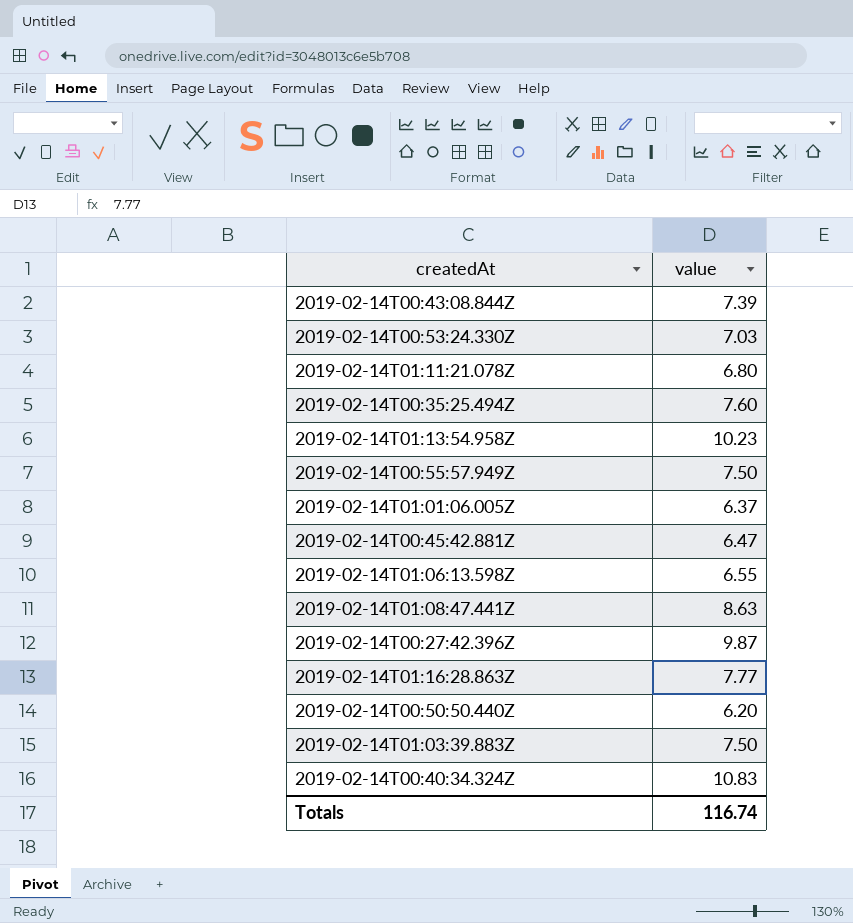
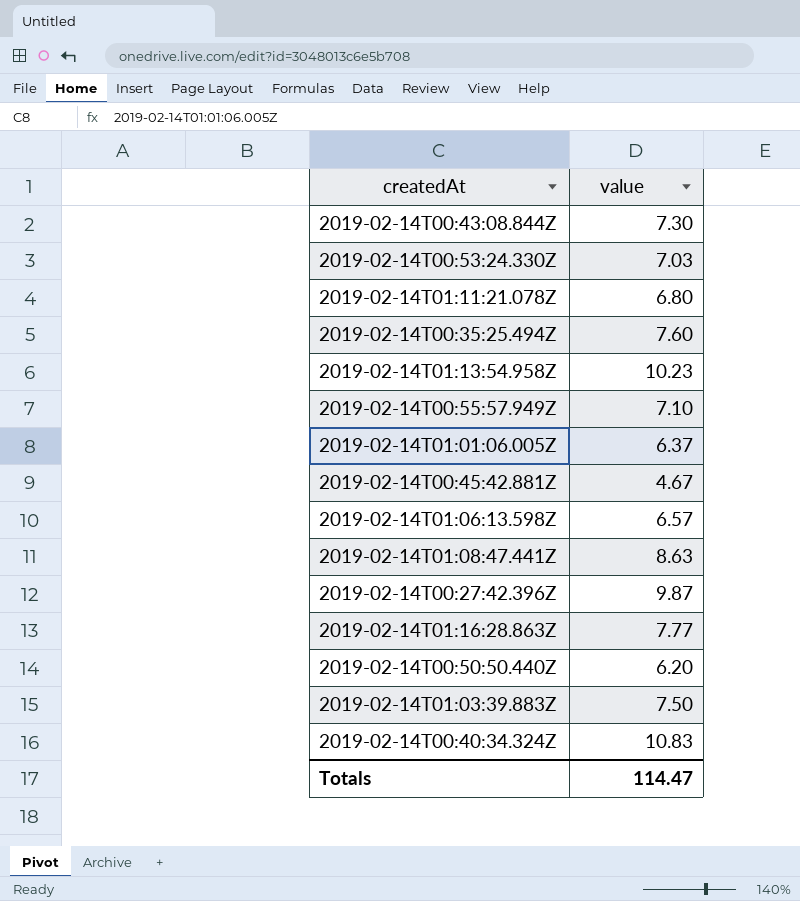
2019-02-14T00:43:08.844Z | value: 7.39 -> 7.30
2019-02-14T00:55:57.949Z | value: 7.50 -> 7.10
2019-02-14T00:45:42.881Z | value: 6.47 -> 4.67
2019-02-14T01:06:13.598Z | value: 6.55 -> 6.57
Totals | value: 116.74 -> 114.47

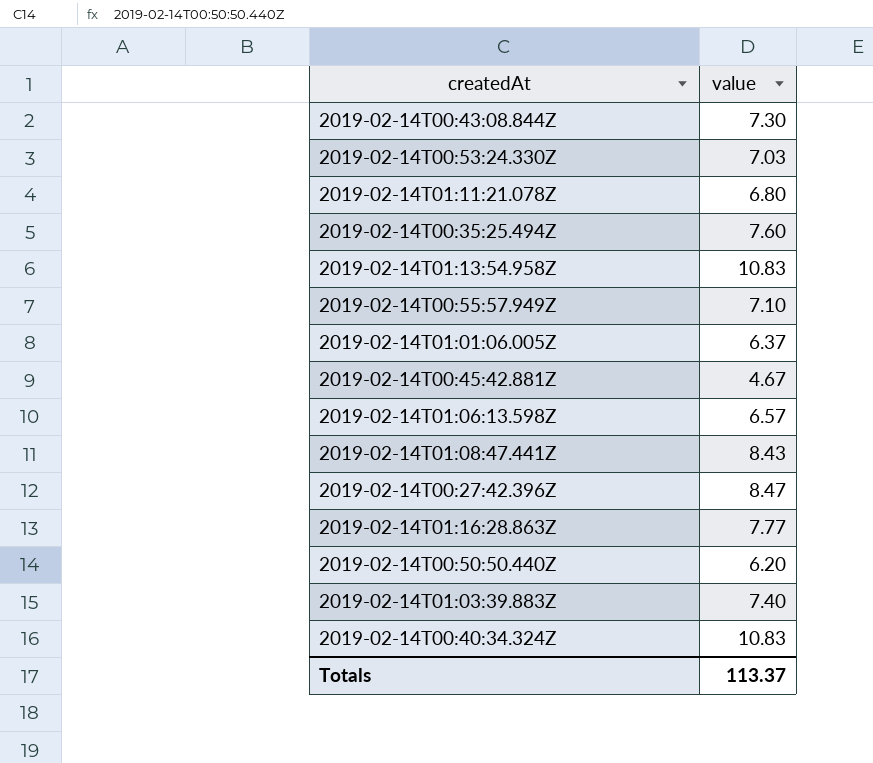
2019-02-14T01:13:54.958Z | value: 10.23 -> 10.83
2019-02-14T01:08:47.441Z | value: 8.63 -> 8.43
2019-02-14T00:27:42.396Z | value: 9.87 -> 8.47
2019-02-14T01:03:39.883Z | value: 7.50 -> 7.40
Totals | value: 114.47 -> 113.37

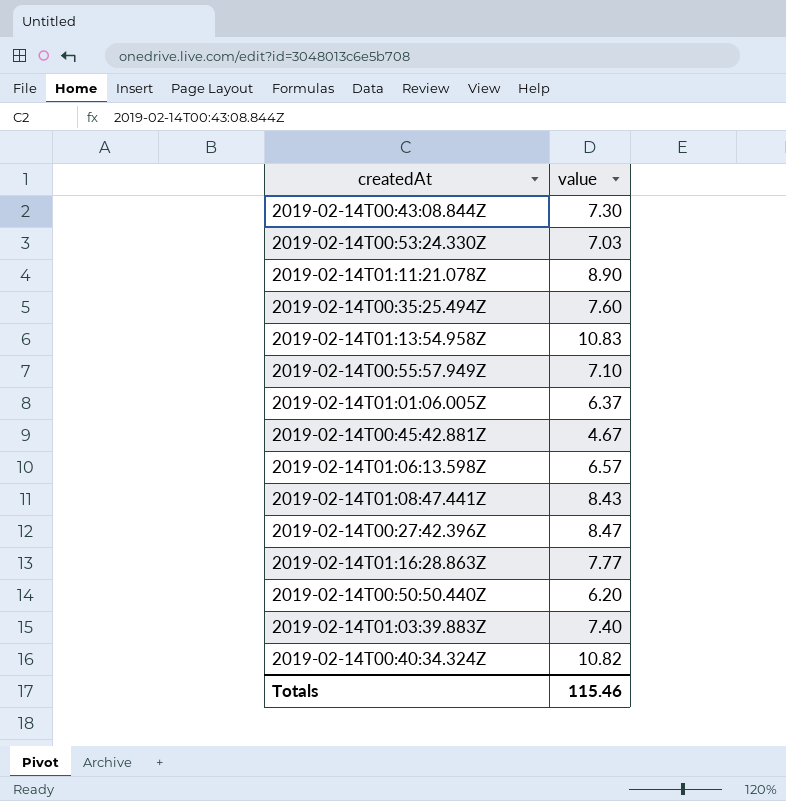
2019-02-14T01:11:21.078Z | value: 6.80 -> 8.90
2019-02-14T00:40:34.324Z | value: 10.83 -> 10.82
Totals | value: 113.37 -> 115.46

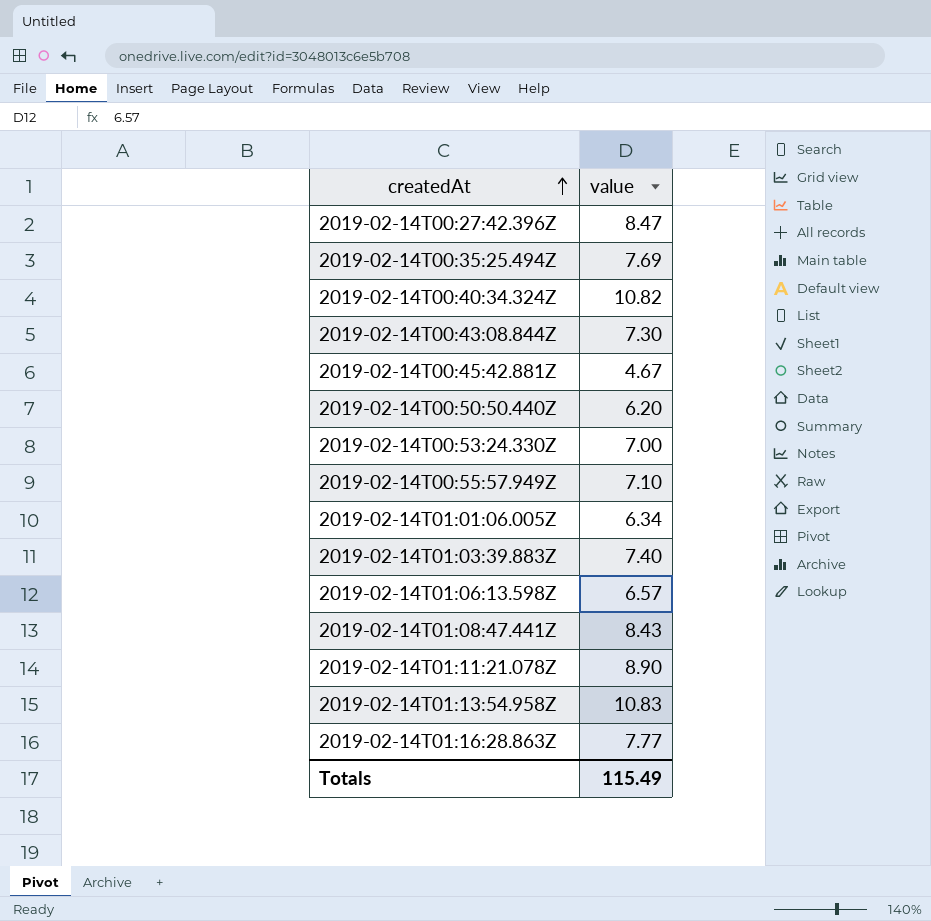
row order: none -> createdAt ascending
2019-02-14T00:35:25.494Z | value: 7.60 -> 7.69
2019-02-14T00:53:24.330Z | value: 7.03 -> 7.00
2019-02-14T01:01:06.005Z | value: 6.37 -> 6.34
Totals | value: 115.46 -> 115.49

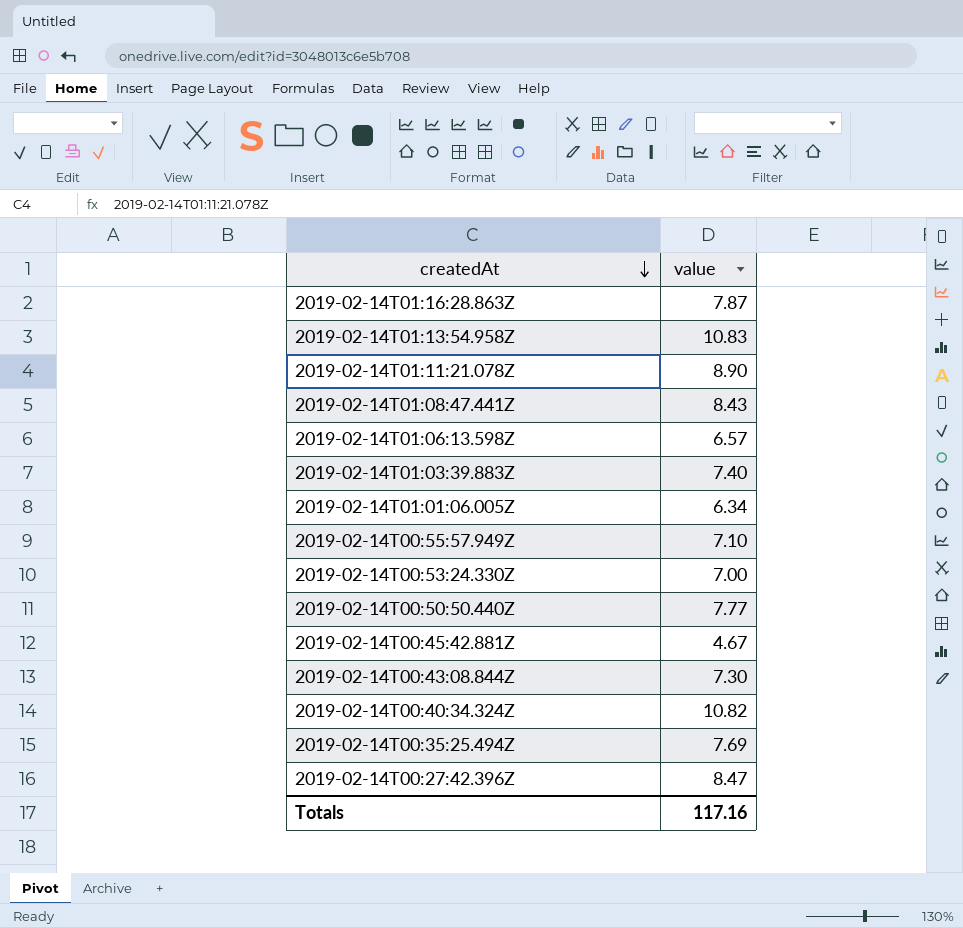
row order: createdAt ascending -> createdAt descending
2019-02-14T01:16:28.863Z | value: 7.77 -> 7.87
2019-02-14T00:50:50.440Z | value: 6.20 -> 7.77
Totals | value: 115.49 -> 117.16

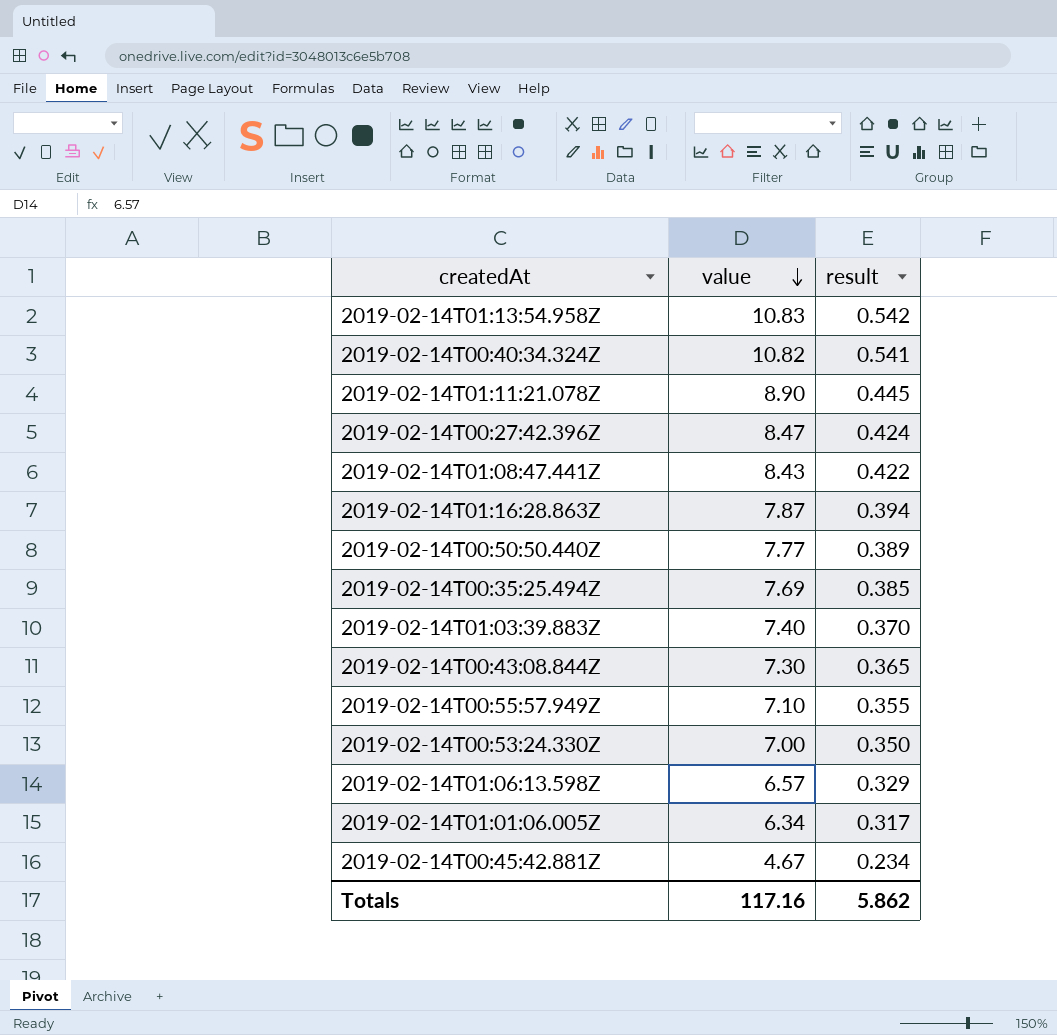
row order: createdAt descending -> value descending
column result | formula: none -> [value] * 0.05

